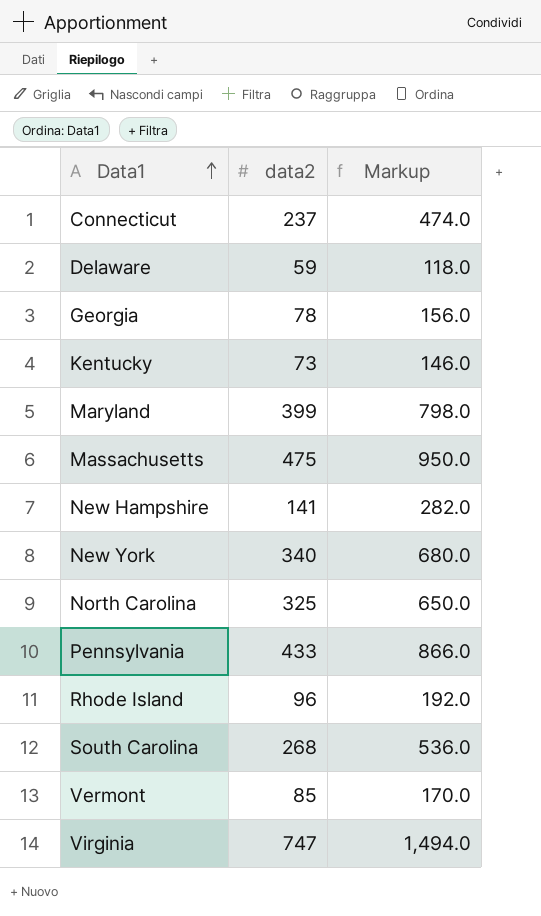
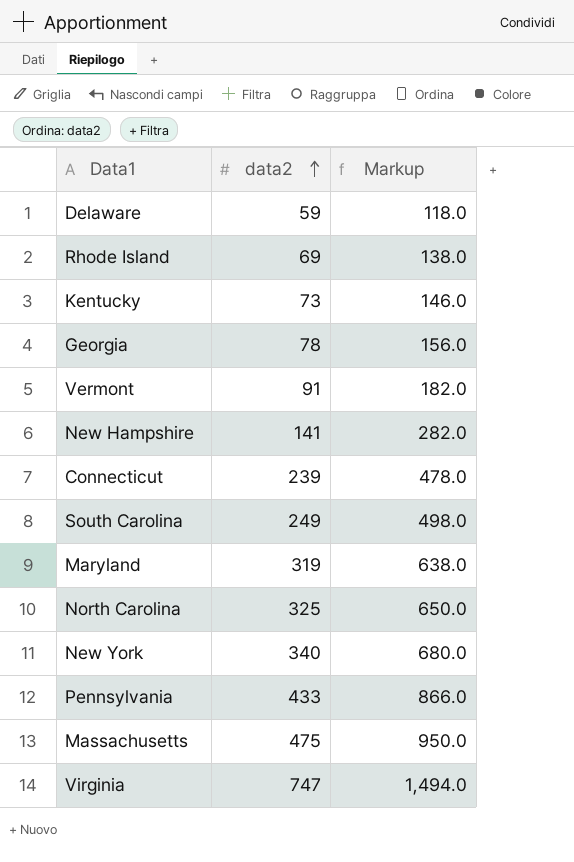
row order: Data1 ascending -> data2 ascending
Rhode Island | data2: 96 -> 69
Rhode Island | Markup: 192.0 -> 138.0
Vermont | data2: 85 -> 91
Vermont | Markup: 170.0 -> 182.0
Connecticut | data2: 237 -> 239
Connecticut | Markup: 474.0 -> 478.0
South Carolina | data2: 268 -> 249
South Carolina | Markup: 536.0 -> 498.0
Maryland | data2: 399 -> 319
Maryland | Markup: 798.0 -> 638.0

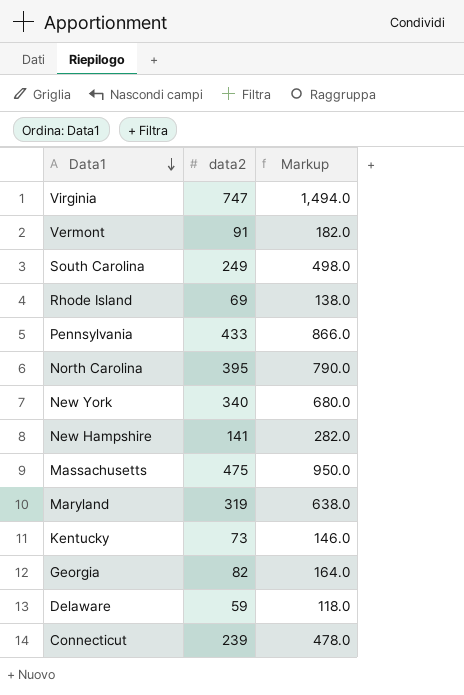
row order: data2 ascending -> Data1 descending
North Carolina | data2: 325 -> 395
North Carolina | Markup: 650.0 -> 790.0
Georgia | data2: 78 -> 82
Georgia | Markup: 156.0 -> 164.0

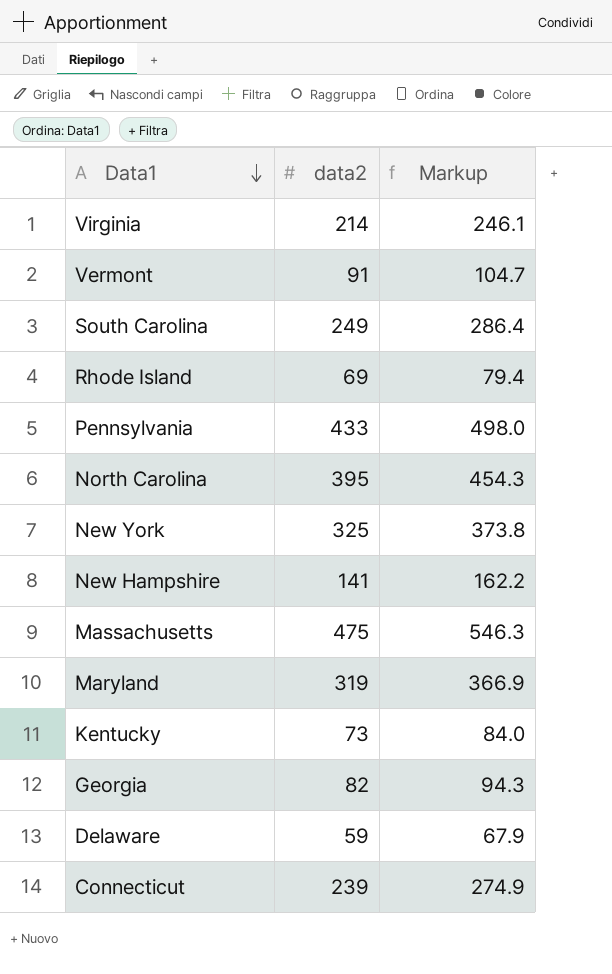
column Markup | formula: [data2] * 2 -> [data2] * 1.15
Virginia | data2: 747 -> 214
New York | data2: 340 -> 325

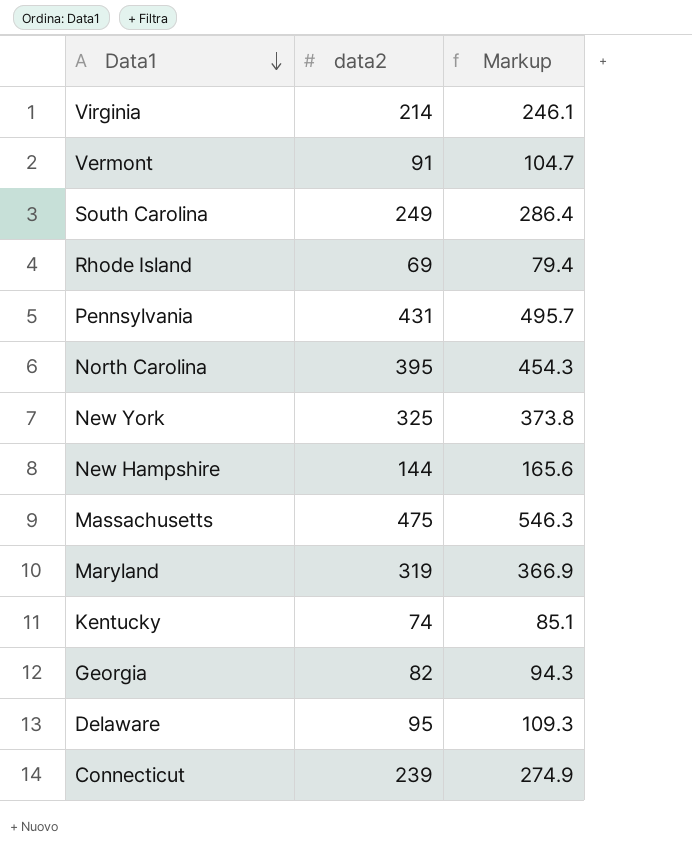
Pennsylvania | data2: 433 -> 431
Pennsylvania | Markup: 498.0 -> 495.7
New Hampshire | data2: 141 -> 144
New Hampshire | Markup: 162.2 -> 165.6
Kentucky | data2: 73 -> 74
Kentucky | Markup: 84.0 -> 85.1
Delaware | data2: 59 -> 95
Delaware | Markup: 67.9 -> 109.3

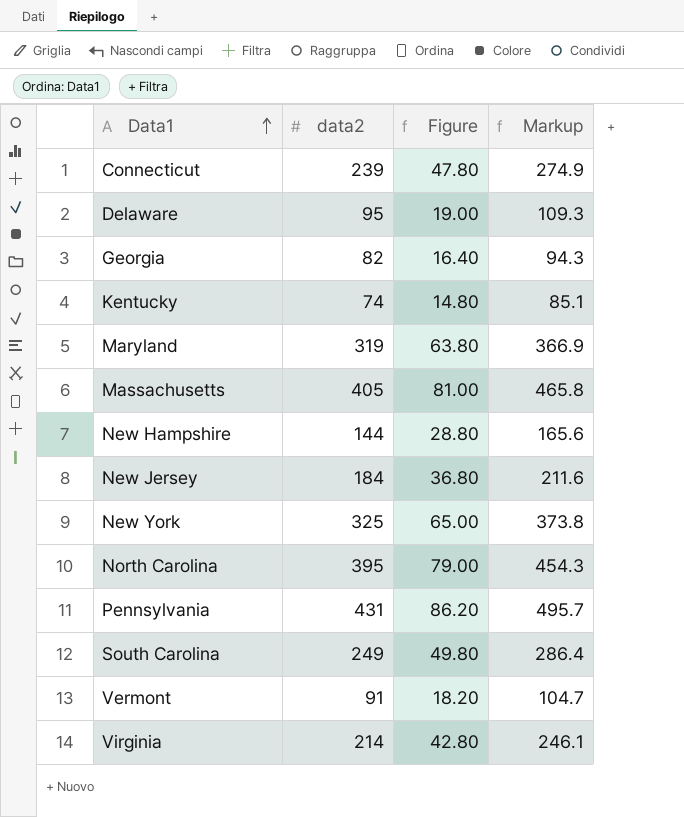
row order: Data1 descending -> Data1 ascending
column Figure | formula: none -> [data2] * 0.2
row Rhode Island: 69 | 79.4 -> none
Massachusetts | data2: 475 -> 405
Massachusetts | Markup: 546.3 -> 465.8
row New Jersey: none -> 184 | 36.80 | 211.6

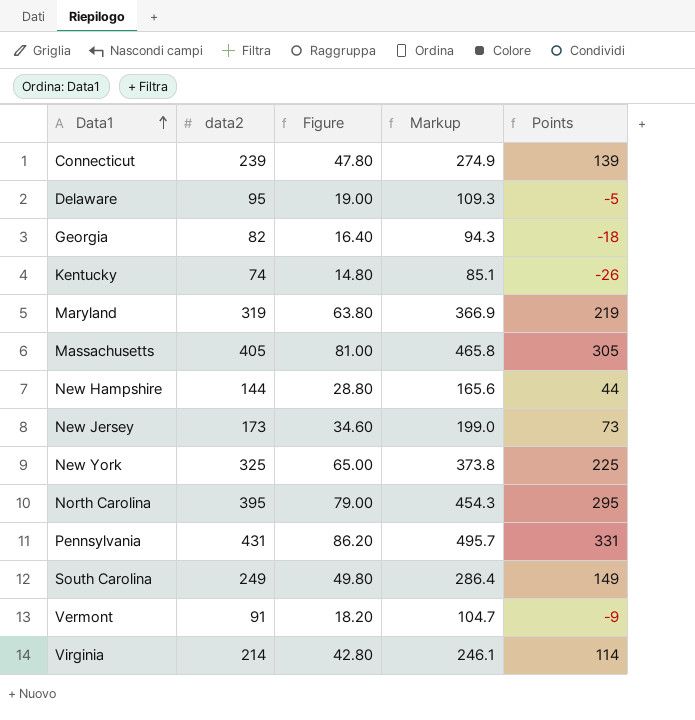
column Points | formula: none -> [data2] - 100
New Jersey | data2: 184 -> 173
New Jersey | Figure: 36.80 -> 34.60
New Jersey | Markup: 211.6 -> 199.0

